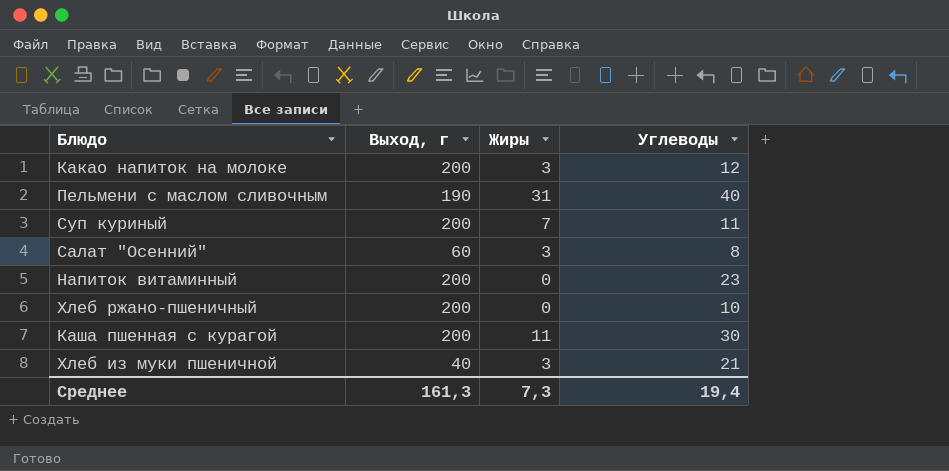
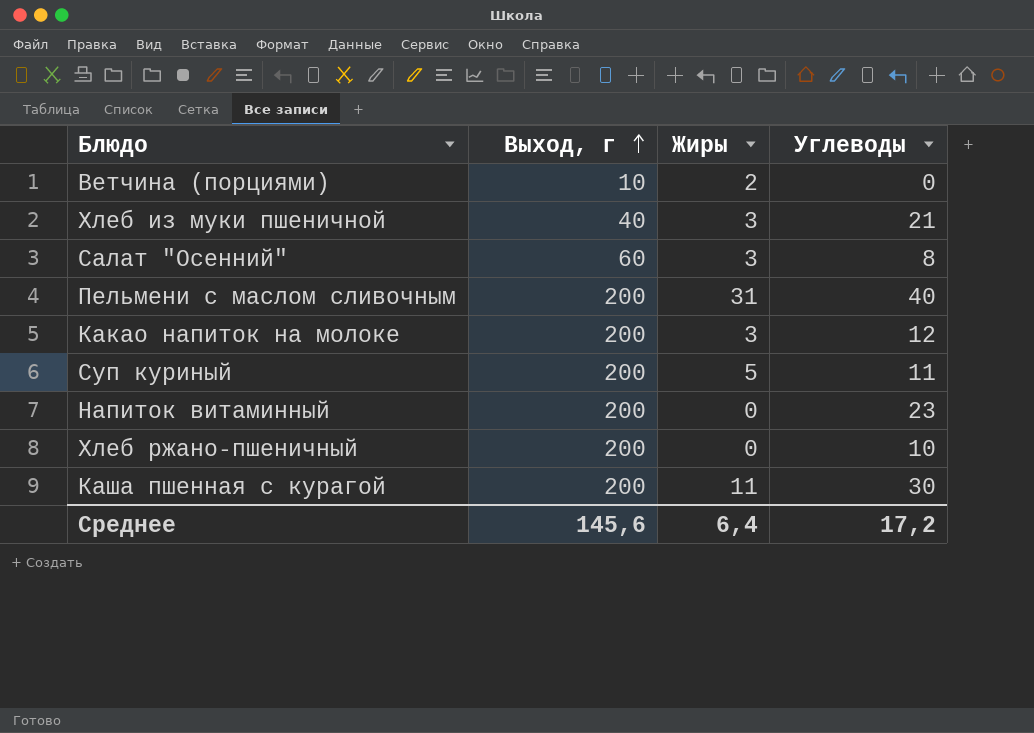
row order: none -> Выход, г ascending
row Ветчина (порциями): none -> 10 | 2 | 0
Пельмени с маслом сливочным | Выход, г: 190 -> 200
Суп куриный | Жиры: 7 -> 5
Среднее | Выход, г: 161,3 -> 145,6
Среднее | Жиры: 7,3 -> 6,4
Среднее | Углеводы: 19,4 -> 17,2

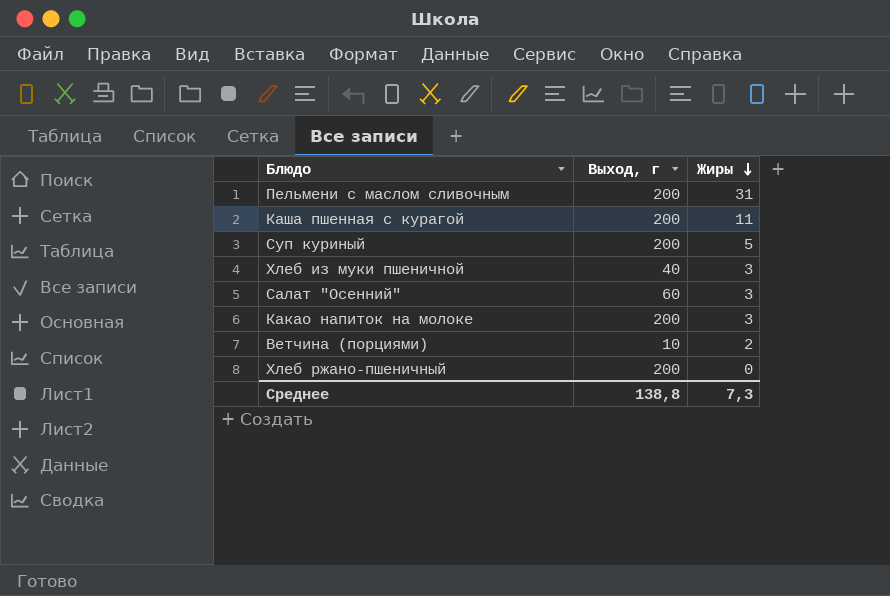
row order: Выход, г ascending -> Жиры descending
column Углеводы | position: 4 -> none
row Напиток витаминный: 200 | 0 | 23 -> none
Среднее | Выход, г: 145,6 -> 138,8
Среднее | Жиры: 6,4 -> 7,3

